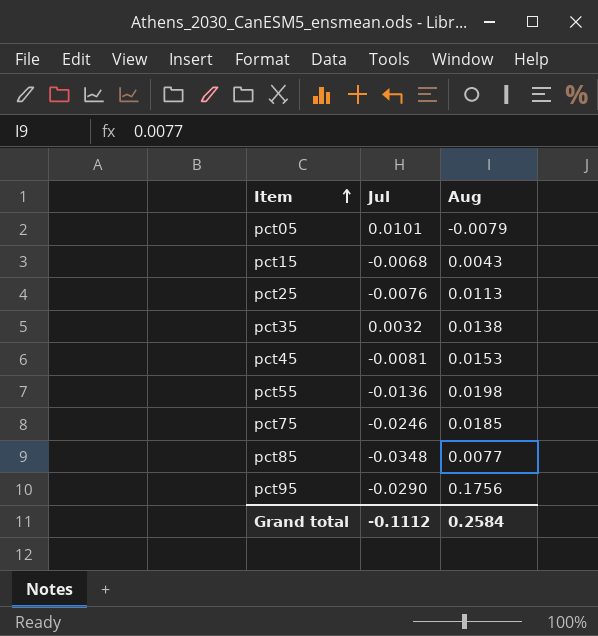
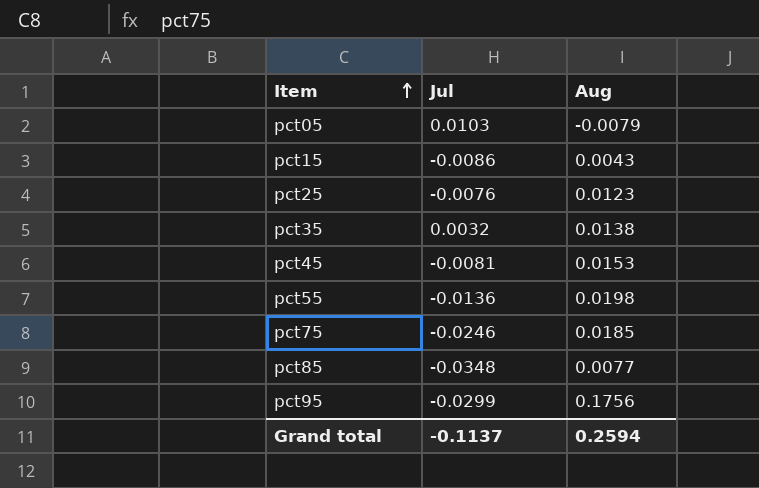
pct05 | Jul: 0.0101 -> 0.0103
pct15 | Jul: -0.0068 -> -0.0086
pct25 | Aug: 0.0113 -> 0.0123
pct95 | Jul: -0.0290 -> -0.0299
Grand total | Jul: -0.1112 -> -0.1137
Grand total | Aug: 0.2584 -> 0.2594

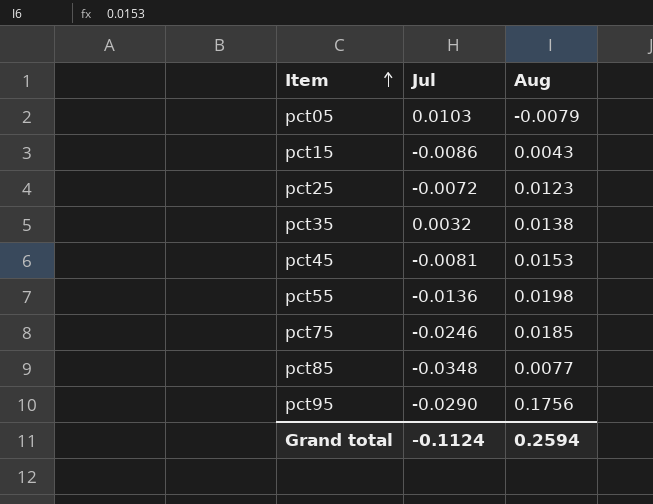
pct25 | Jul: -0.0076 -> -0.0072
pct95 | Jul: -0.0299 -> -0.0290
Grand total | Jul: -0.1137 -> -0.1124

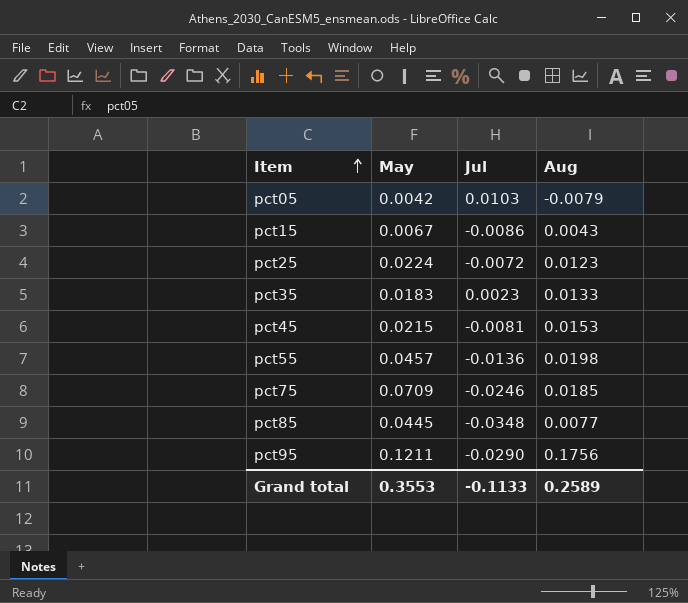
column May | position: none -> 2
pct35 | Jul: 0.0032 -> 0.0023
pct35 | Aug: 0.0138 -> 0.0133
Grand total | Jul: -0.1124 -> -0.1133
Grand total | Aug: 0.2594 -> 0.2589

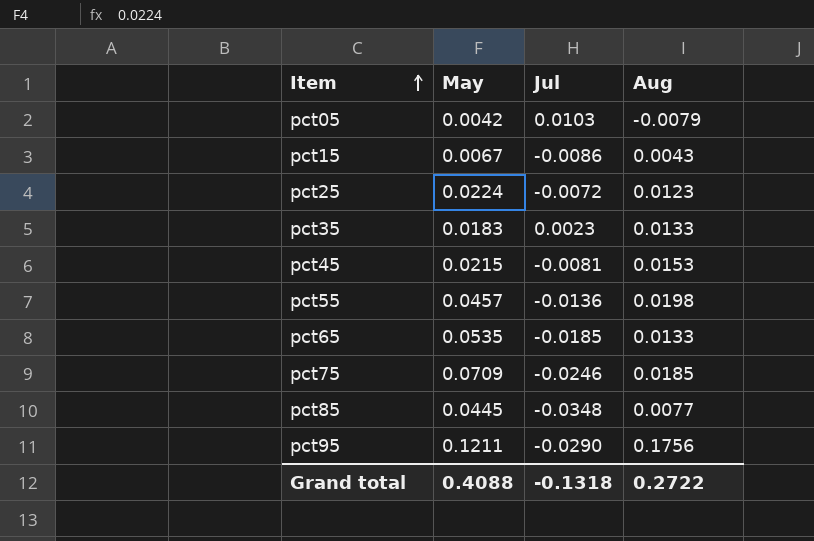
row pct65: none -> 0.0535 | -0.0185 | 0.0133
Grand total | May: 0.3553 -> 0.4088
Grand total | Jul: -0.1133 -> -0.1318
Grand total | Aug: 0.2589 -> 0.2722

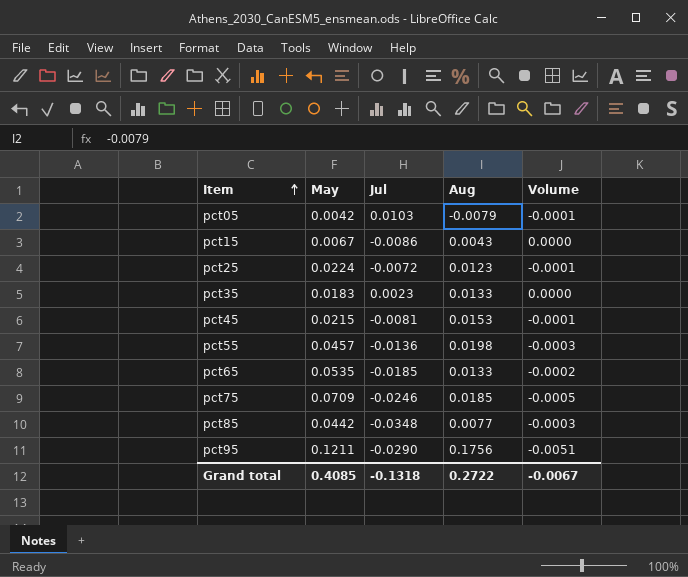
column Volume | formula: none -> [Jul] * [Aug]
pct85 | May: 0.0445 -> 0.0442
Grand total | May: 0.4088 -> 0.4085

